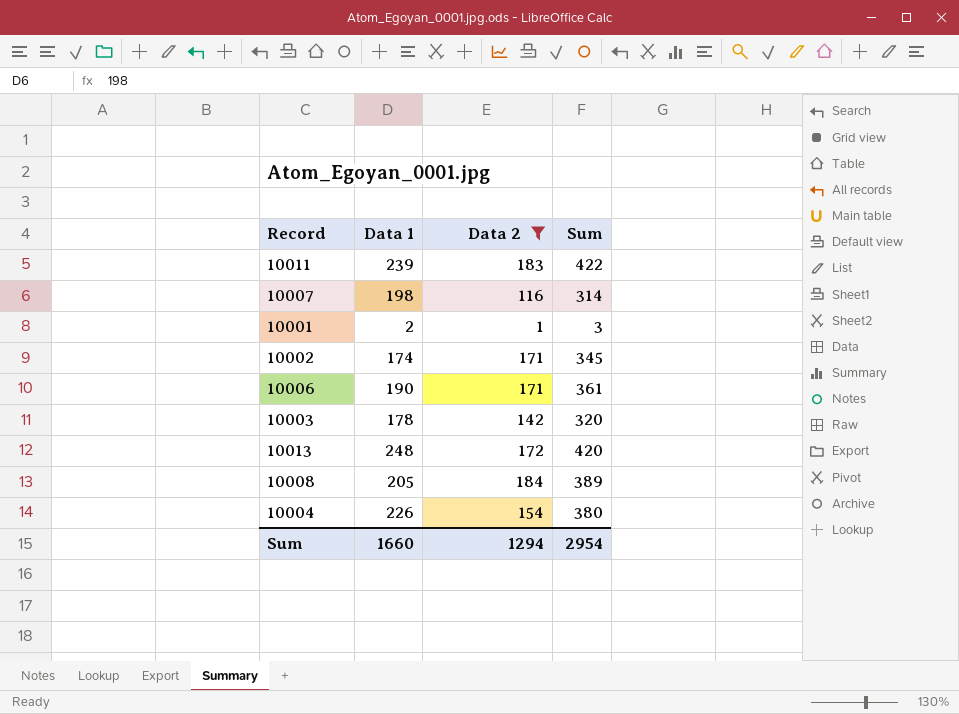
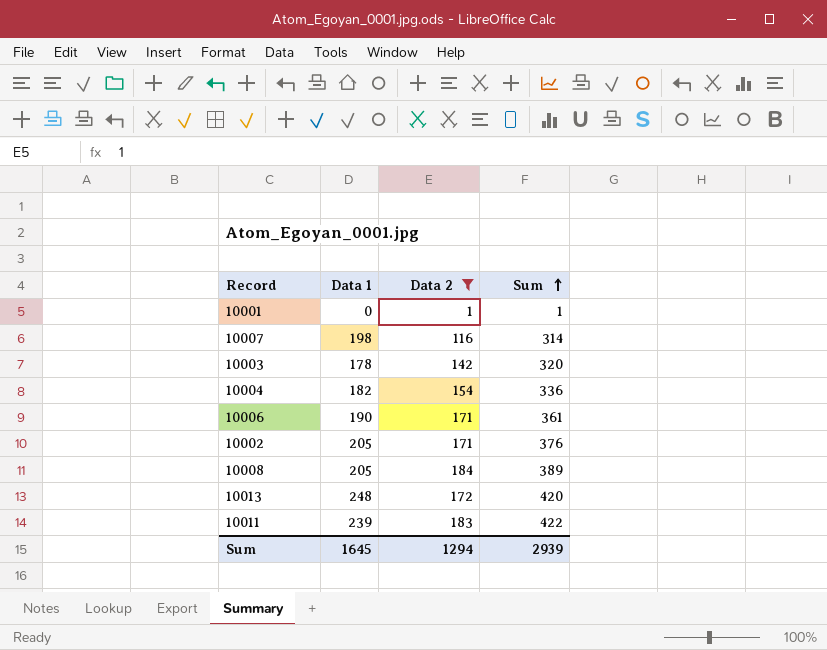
row order: none -> Sum ascending
10001 | Data 1: 2 -> 0
10001 | Sum: 3 -> 1
10004 | Data 1: 226 -> 182
10004 | Sum: 380 -> 336
10002 | Data 1: 174 -> 205
10002 | Sum: 345 -> 376
Sum | Data 1: 1660 -> 1645
Sum | Sum: 2954 -> 2939

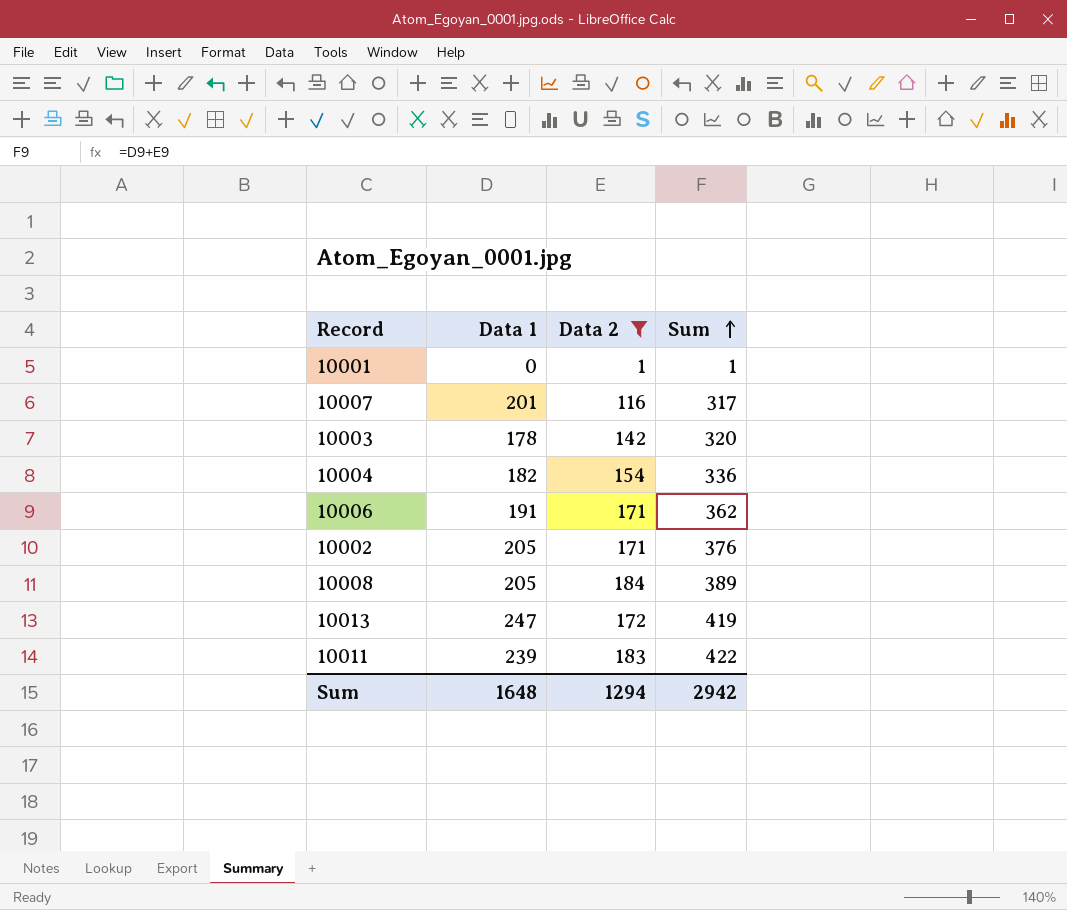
10007 | Data 1: 198 -> 201
10007 | Sum: 314 -> 317
10006 | Data 1: 190 -> 191
10006 | Sum: 361 -> 362
10013 | Data 1: 248 -> 247
10013 | Sum: 420 -> 419
Sum | Data 1: 1645 -> 1648
Sum | Sum: 2939 -> 2942

